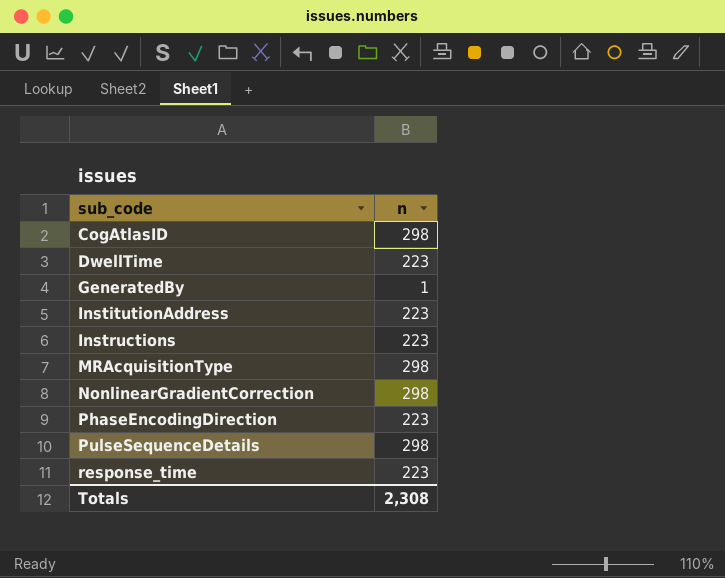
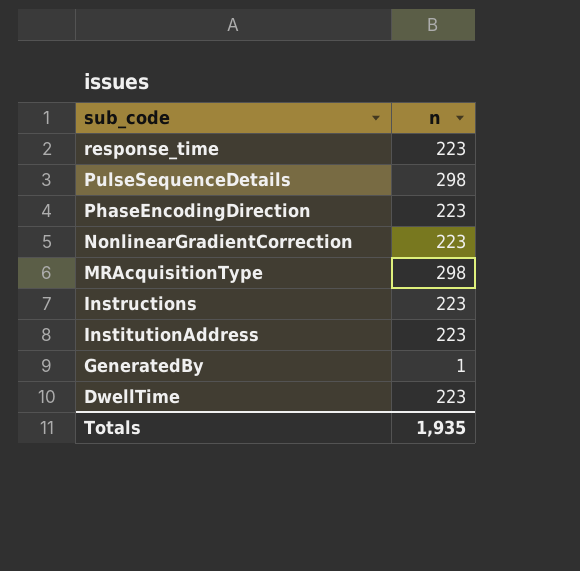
row order: sub_code ascending -> sub_code descending
row CogAtlasID: 298 -> none
NonlinearGradientCorrection | n: 298 -> 223
Totals | n: 2,308 -> 1,935

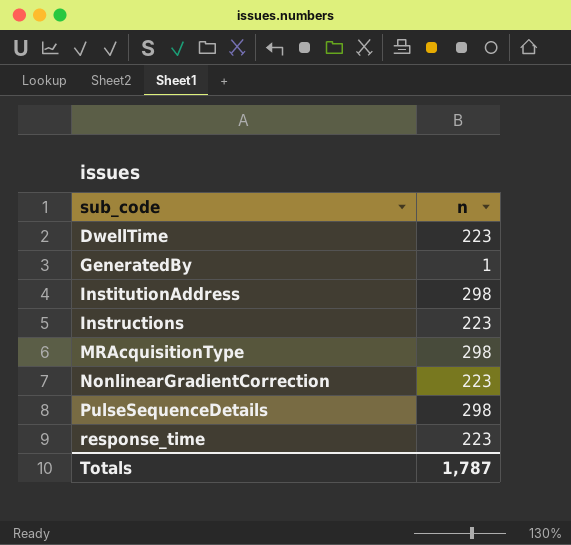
row order: sub_code descending -> sub_code ascending
row PhaseEncodingDirection: 223 -> none
InstitutionAddress | n: 223 -> 298
Totals | n: 1,935 -> 1,787

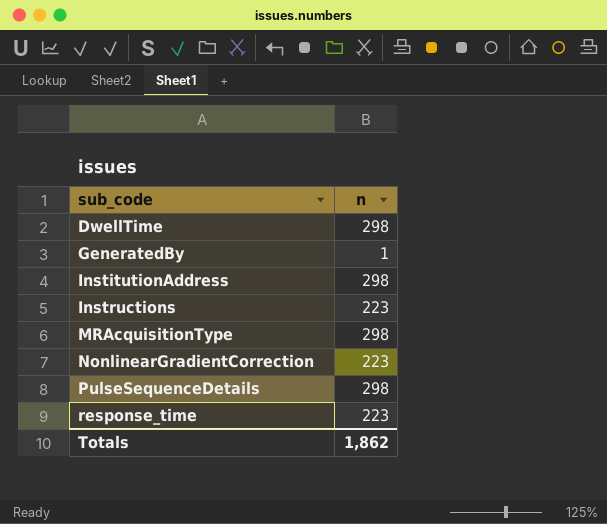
DwellTime | n: 223 -> 298
Totals | n: 1,787 -> 1,862

